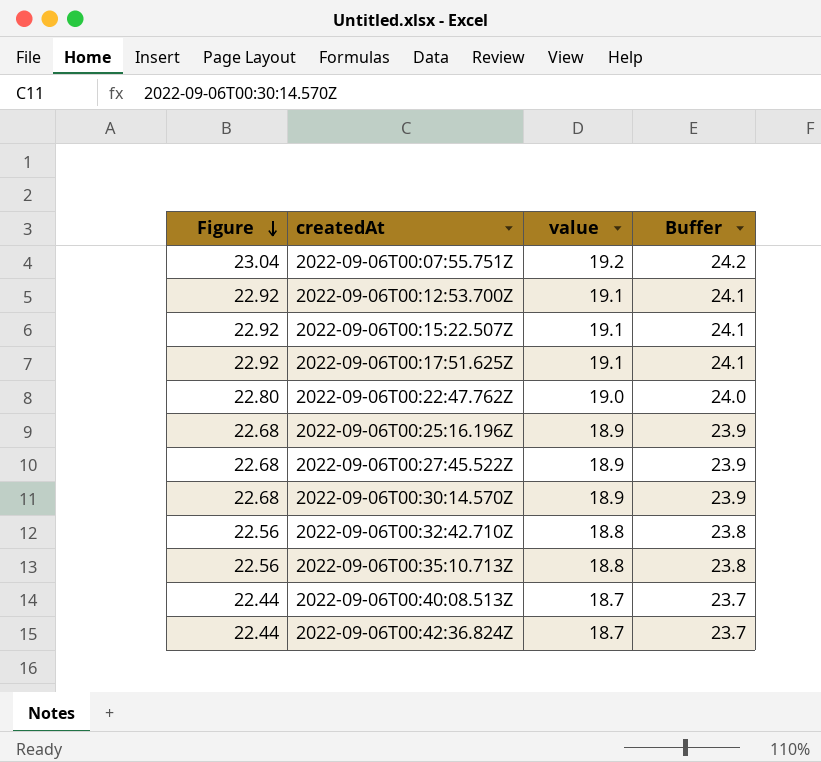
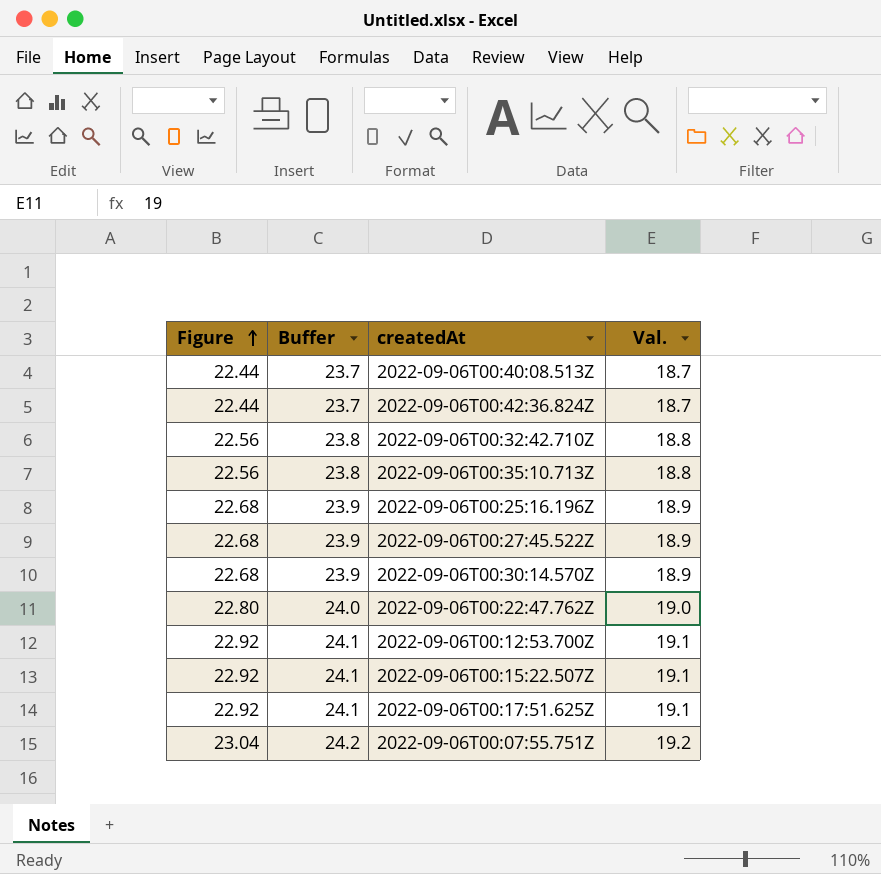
row order: Figure descending -> Figure ascending
column Buffer | position: 4 -> 2
column name: value -> Val.

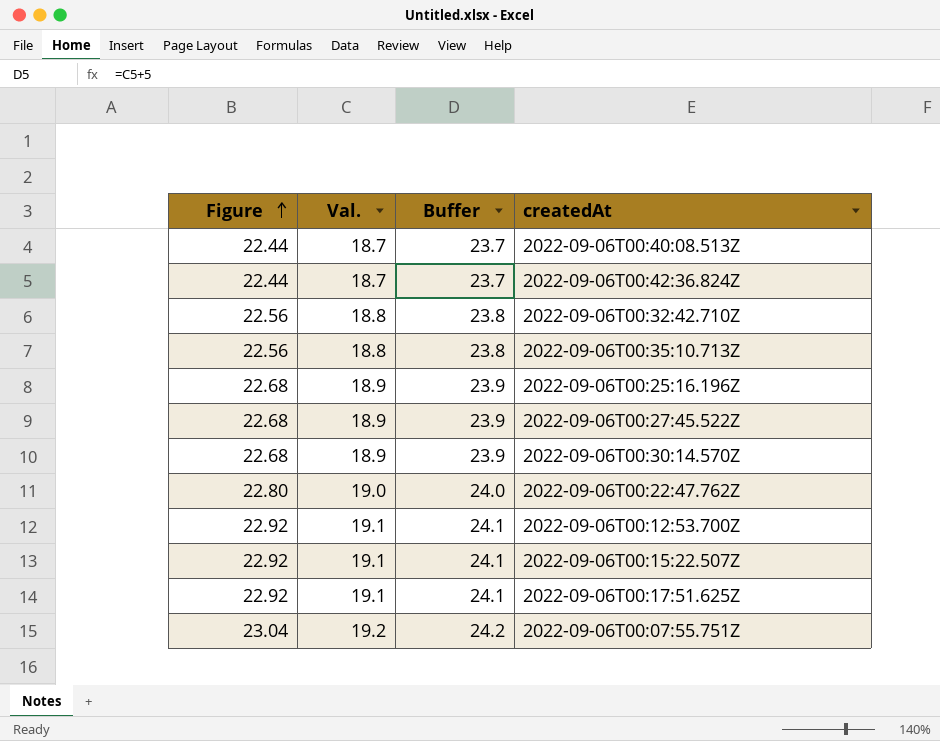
column Val. | position: 4 -> 2

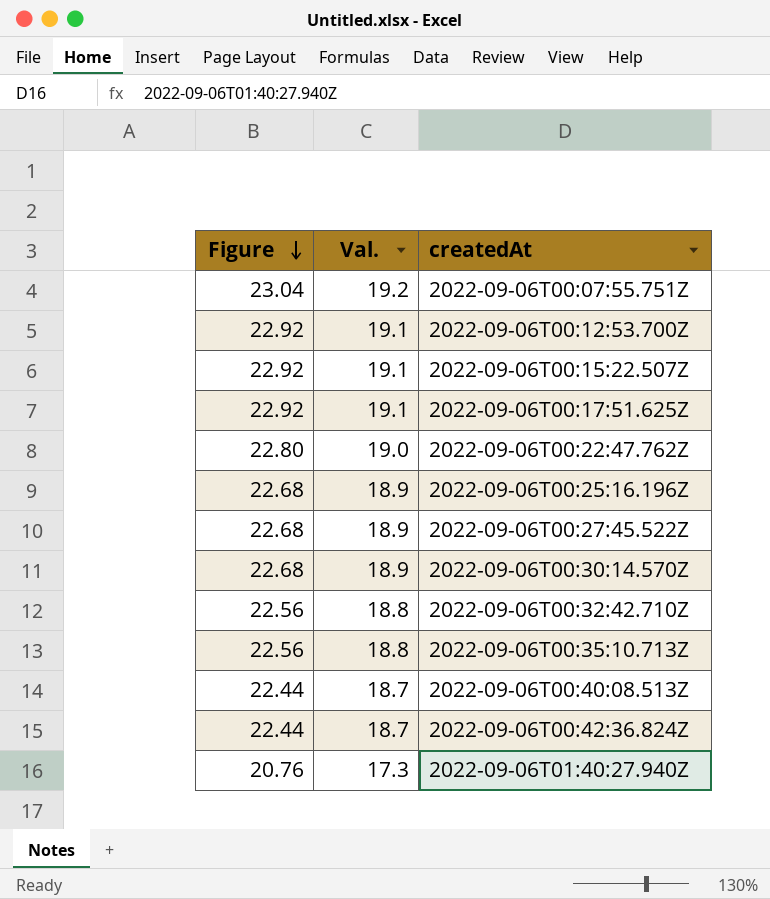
row order: Figure ascending -> Figure descending
column Buffer | formula: [Val.] + 5 -> none
row 2022-09-06T01:40:27.940Z: none -> 20.76 | 17.3

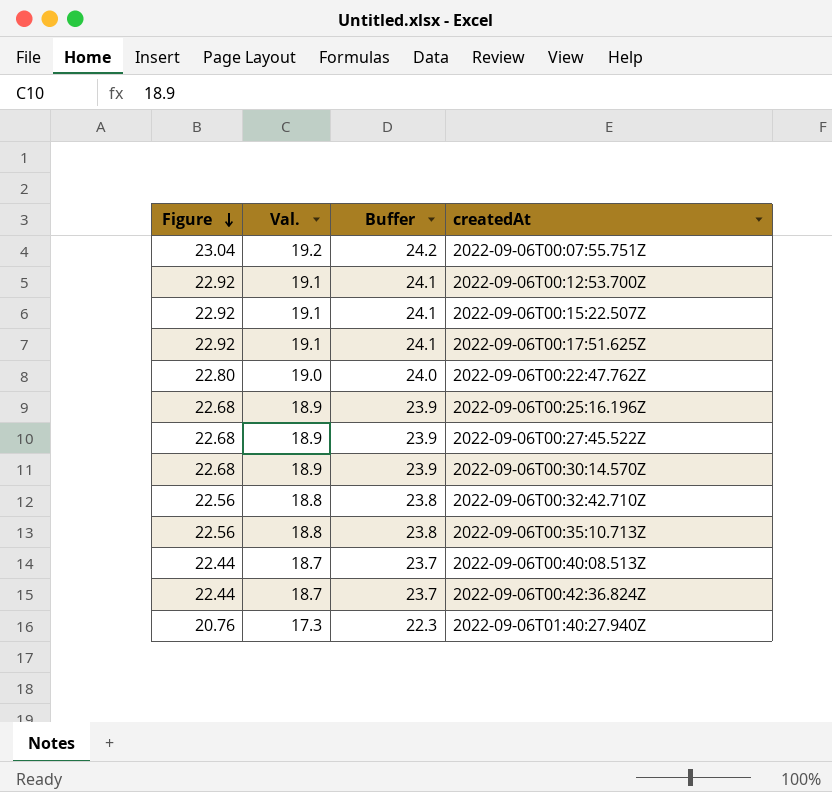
column Buffer | formula: none -> [Val.] + 5

